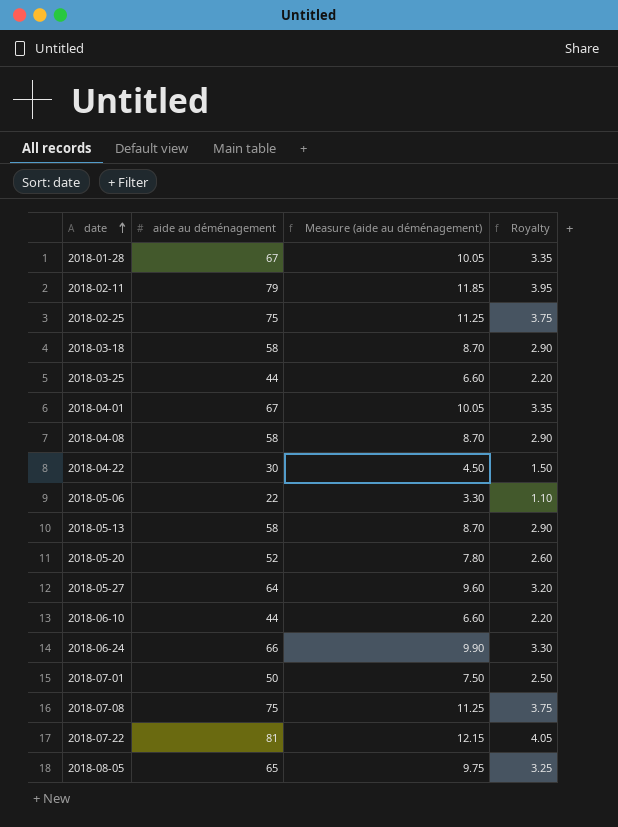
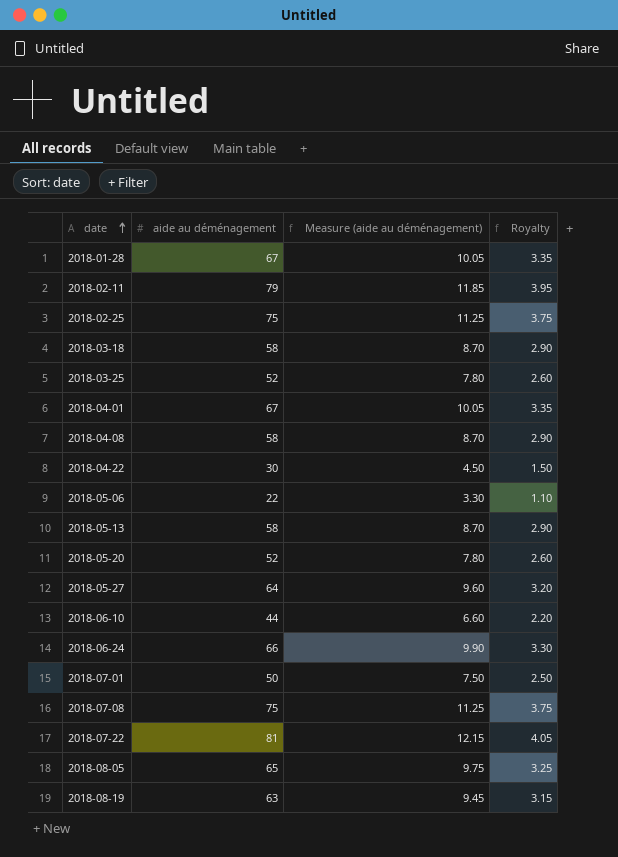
2018-03-25 | aide au déménagement: 44 -> 52
2018-03-25 | Measure (aide au déménagement): 6.60 -> 7.80
2018-03-25 | Royalty: 2.20 -> 2.60
row 2018-08-19: none -> 63 | 9.45 | 3.15

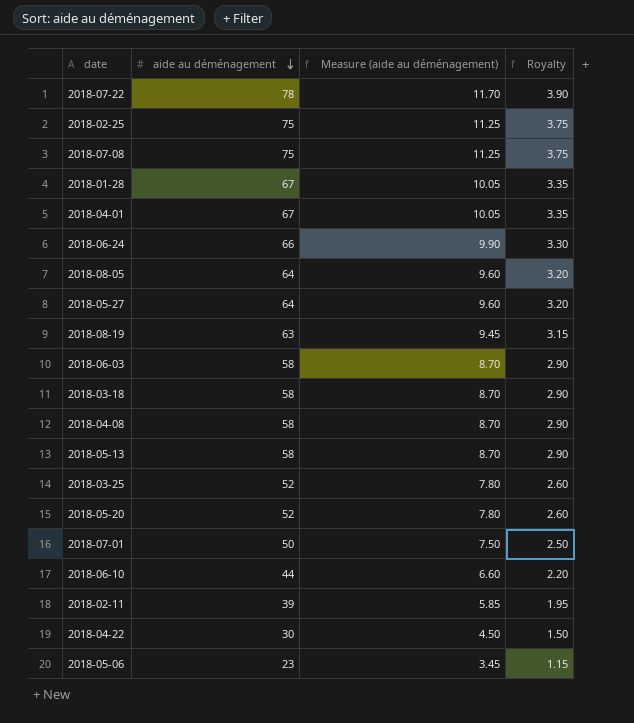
row order: date ascending -> aide au déménagement descending
2018-07-22 | aide au déménagement: 81 -> 78
2018-07-22 | Measure (aide au déménagement): 12.15 -> 11.70
2018-07-22 | Royalty: 4.05 -> 3.90
2018-08-05 | aide au déménagement: 65 -> 64
2018-08-05 | Measure (aide au déménagement): 9.75 -> 9.60
2018-08-05 | Royalty: 3.25 -> 3.20
row 2018-06-03: none -> 58 | 8.70 | 2.90
2018-02-11 | aide au déménagement: 79 -> 39
2018-02-11 | Measure (aide au déménagement): 11.85 -> 5.85
2018-02-11 | Royalty: 3.95 -> 1.95
2018-05-06 | aide au déménagement: 22 -> 23
2018-05-06 | Measure (aide au déménagement): 3.30 -> 3.45
2018-05-06 | Royalty: 1.10 -> 1.15

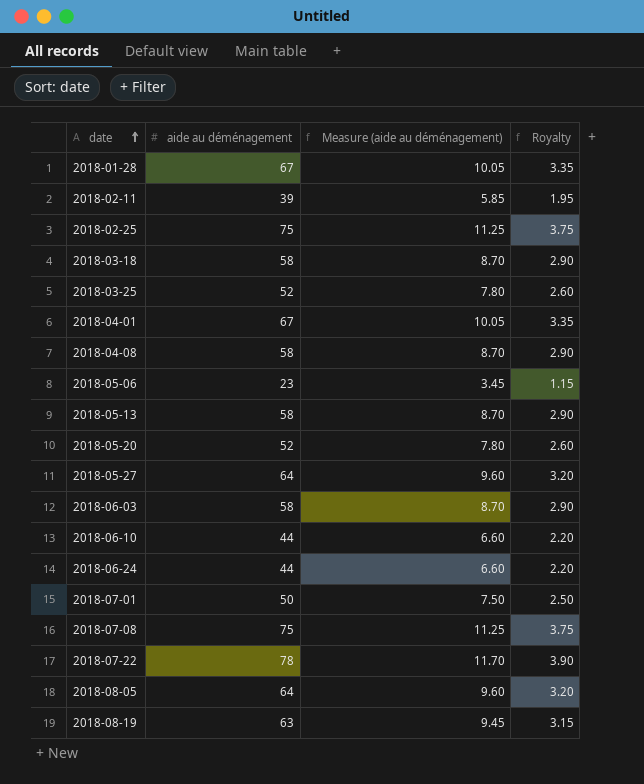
row order: aide au déménagement descending -> date ascending
row 2018-04-22: 30 | 4.50 | 1.50 -> none
2018-06-24 | aide au déménagement: 66 -> 44
2018-06-24 | Measure (aide au déménagement): 9.90 -> 6.60
2018-06-24 | Royalty: 3.30 -> 2.20

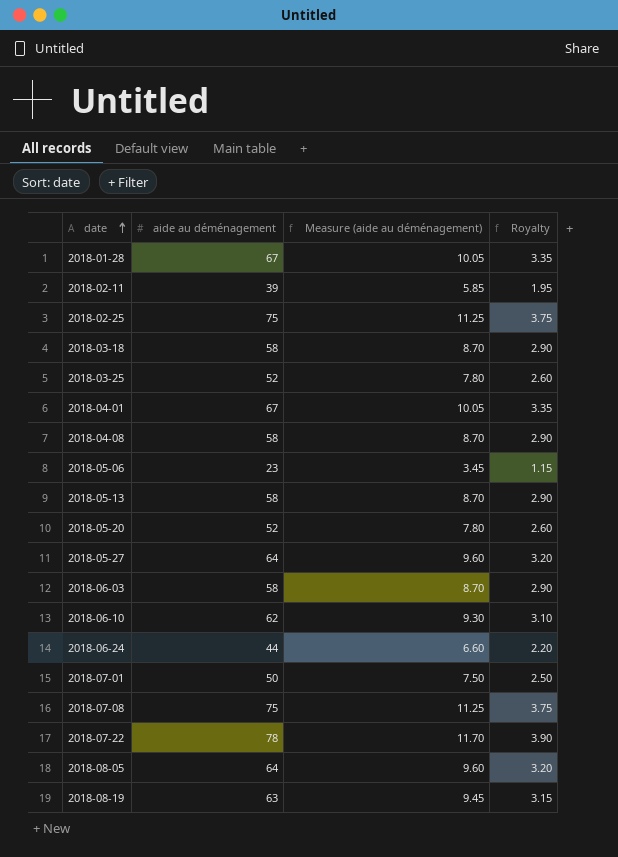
2018-06-10 | aide au déménagement: 44 -> 62
2018-06-10 | Measure (aide au déménagement): 6.60 -> 9.30
2018-06-10 | Royalty: 2.20 -> 3.10

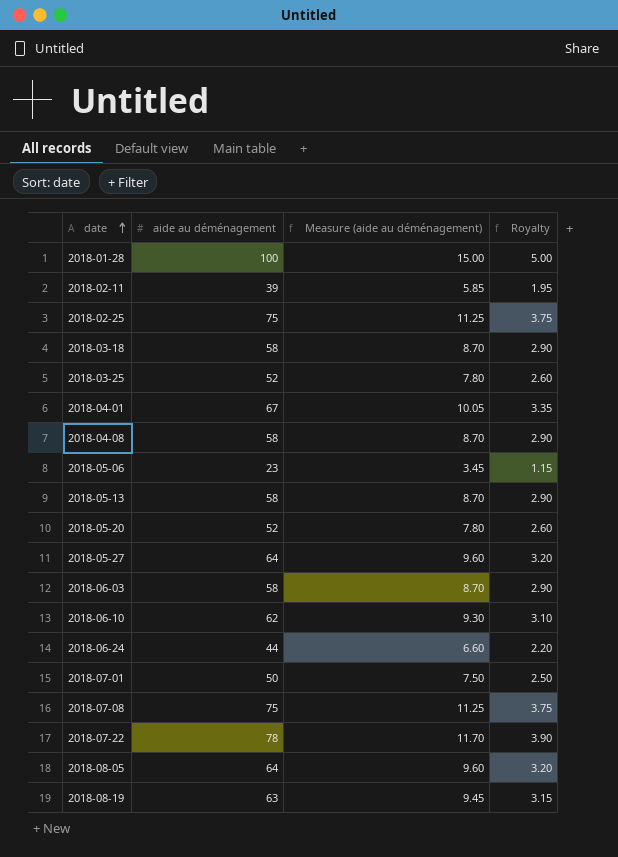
2018-01-28 | aide au déménagement: 67 -> 100
2018-01-28 | Measure (aide au déménagement): 10.05 -> 15.00
2018-01-28 | Royalty: 3.35 -> 5.00

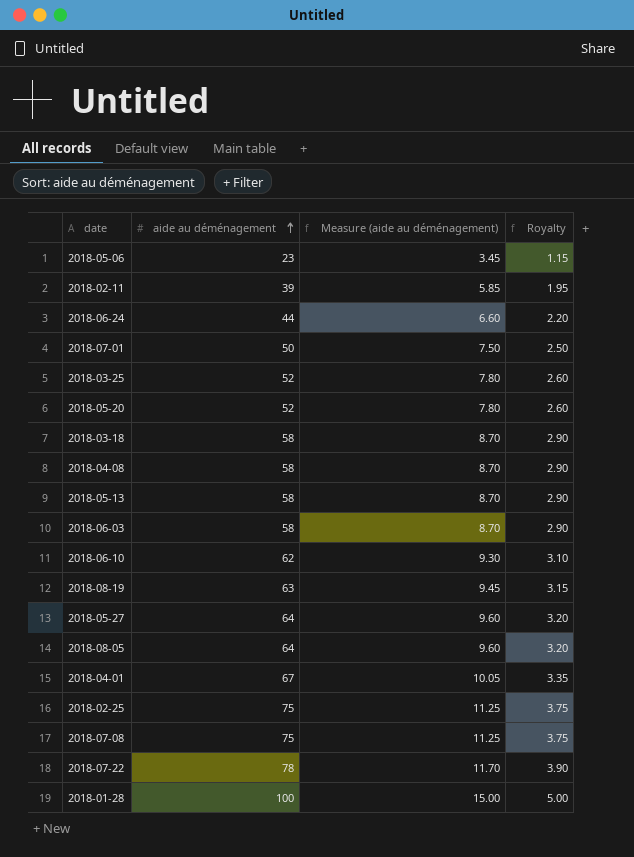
row order: date ascending -> aide au déménagement ascending

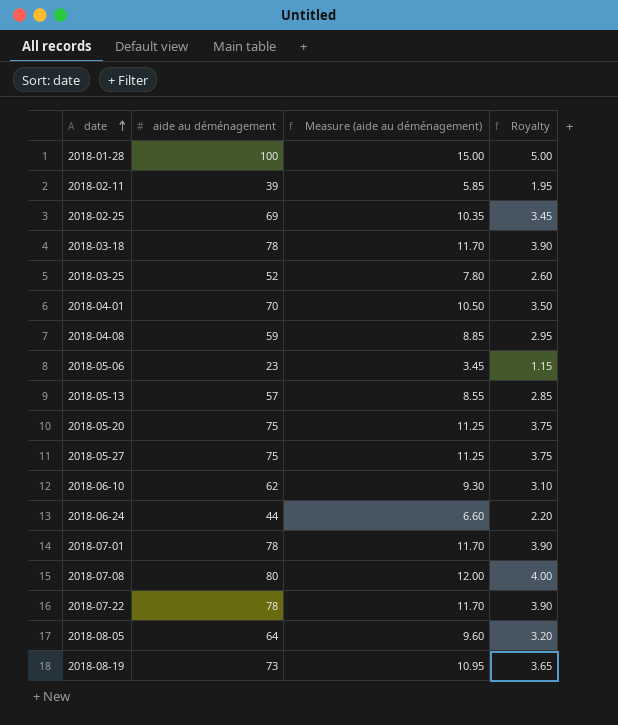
row order: aide au déménagement ascending -> date ascending
row 2018-06-03: 58 | 8.70 | 2.90 -> none
2018-02-25 | aide au déménagement: 75 -> 69
2018-02-25 | Measure (aide au déménagement): 11.25 -> 10.35
2018-02-25 | Royalty: 3.75 -> 3.45
2018-03-18 | aide au déménagement: 58 -> 78
2018-03-18 | Measure (aide au déménagement): 8.70 -> 11.70
2018-03-18 | Royalty: 2.90 -> 3.90
2018-04-01 | aide au déménagement: 67 -> 70
2018-04-01 | Measure (aide au déménagement): 10.05 -> 10.50
2018-04-01 | Royalty: 3.35 -> 3.50
2018-04-08 | aide au déménagement: 58 -> 59
2018-04-08 | Measure (aide au déménagement): 8.70 -> 8.85
2018-04-08 | Royalty: 2.90 -> 2.95
2018-05-13 | aide au déménagement: 58 -> 57
2018-05-13 | Measure (aide au déménagement): 8.70 -> 8.55
2018-05-13 | Royalty: 2.90 -> 2.85
2018-05-20 | aide au déménagement: 52 -> 75
2018-05-20 | Measure (aide au déménagement): 7.80 -> 11.25
2018-05-20 | Royalty: 2.60 -> 3.75
2018-05-27 | aide au déménagement: 64 -> 75
2018-05-27 | Measure (aide au déménagement): 9.60 -> 11.25
2018-05-27 | Royalty: 3.20 -> 3.75
2018-07-01 | aide au déménagement: 50 -> 78
2018-07-01 | Measure (aide au déménagement): 7.50 -> 11.70
2018-07-01 | Royalty: 2.50 -> 3.90
2018-07-08 | aide au déménagement: 75 -> 80
2018-07-08 | Measure (aide au déménagement): 11.25 -> 12.00
2018-07-08 | Royalty: 3.75 -> 4.00
2018-08-19 | aide au déménagement: 63 -> 73
2018-08-19 | Measure (aide au déménagement): 9.45 -> 10.95
2018-08-19 | Royalty: 3.15 -> 3.65

